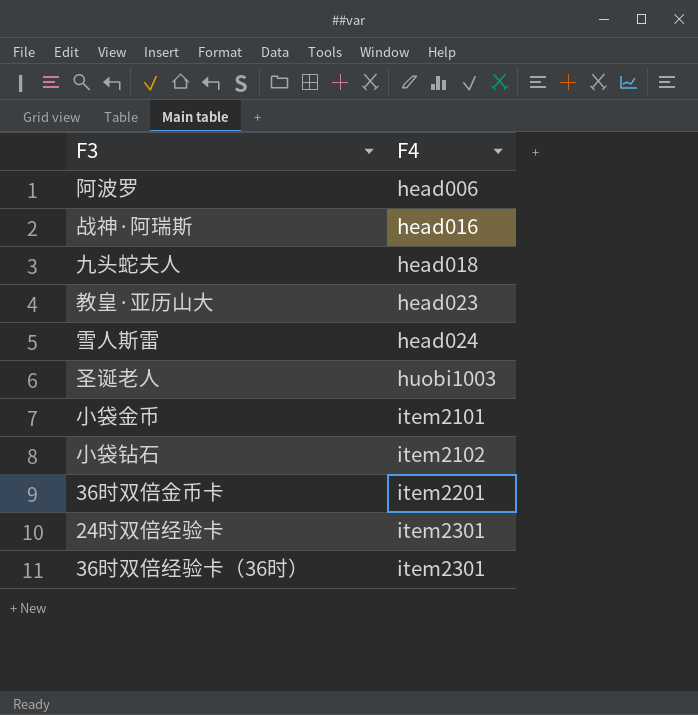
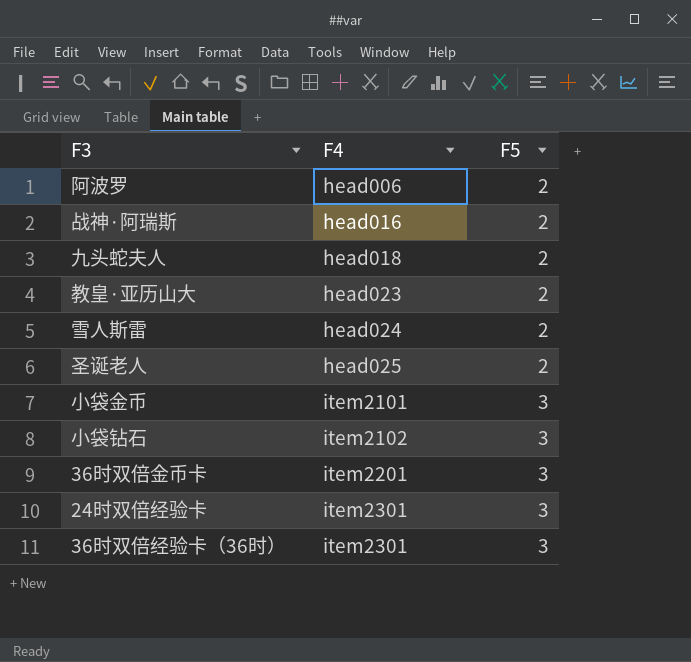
column F5 | position: none -> 3
圣诞老人 | F4: huobi1003 -> head025

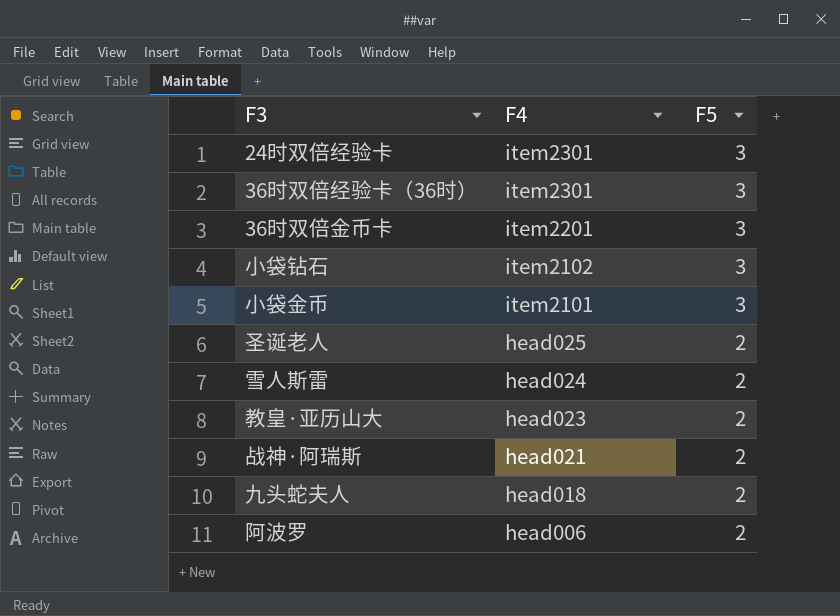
row order: F4 ascending -> F4 descending
战神·阿瑞斯 | F4: head016 -> head021

